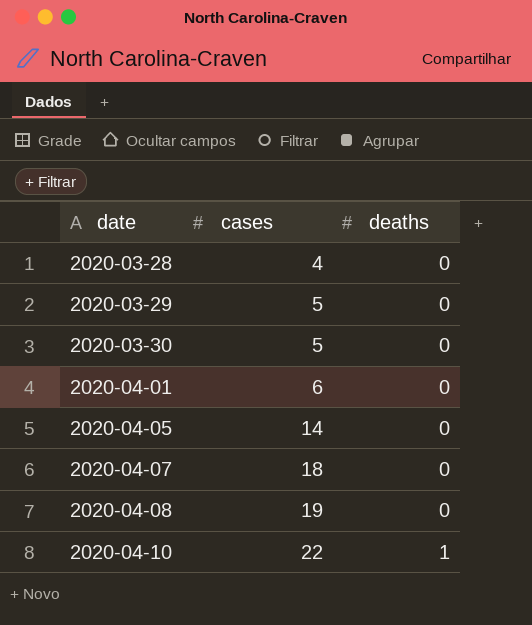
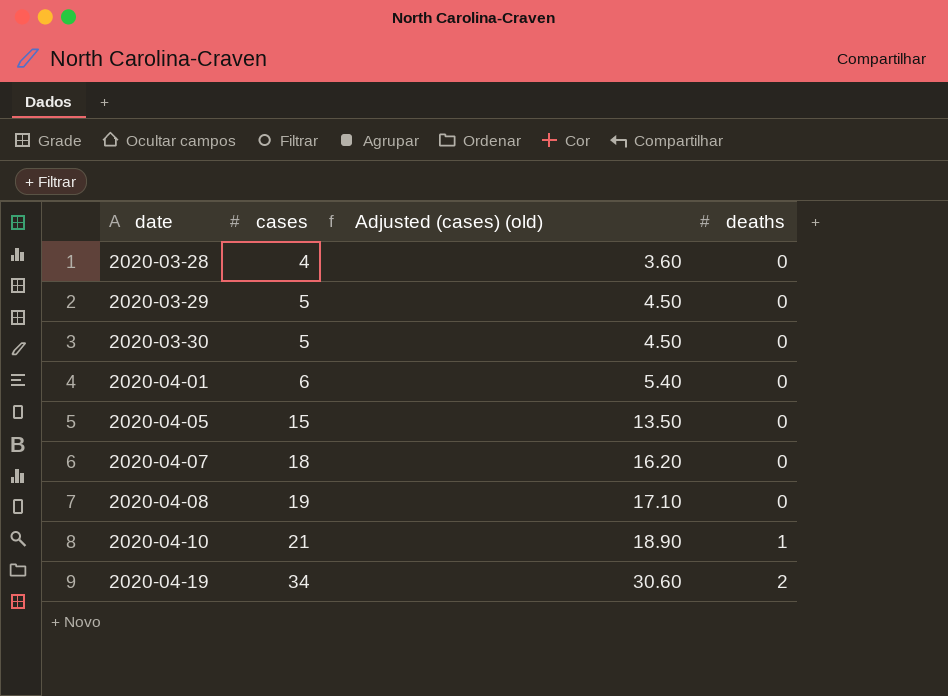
column Adjusted (cases) (old) | formula: none -> [cases] * 0.9
2020-04-05 | cases: 14 -> 15
2020-04-10 | cases: 22 -> 21
row 2020-04-19: none -> 34 | 30.60 | 2

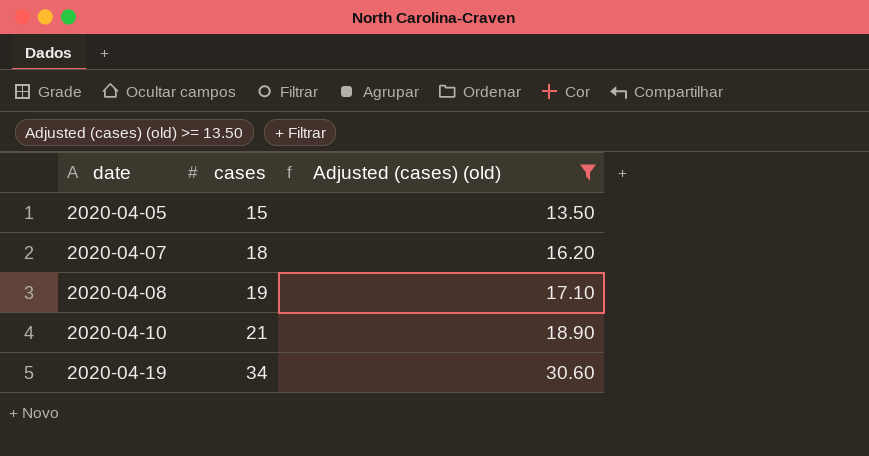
filter: none -> Adjusted (cases) (old) >= 13.50
column deaths | position: 4 -> none

